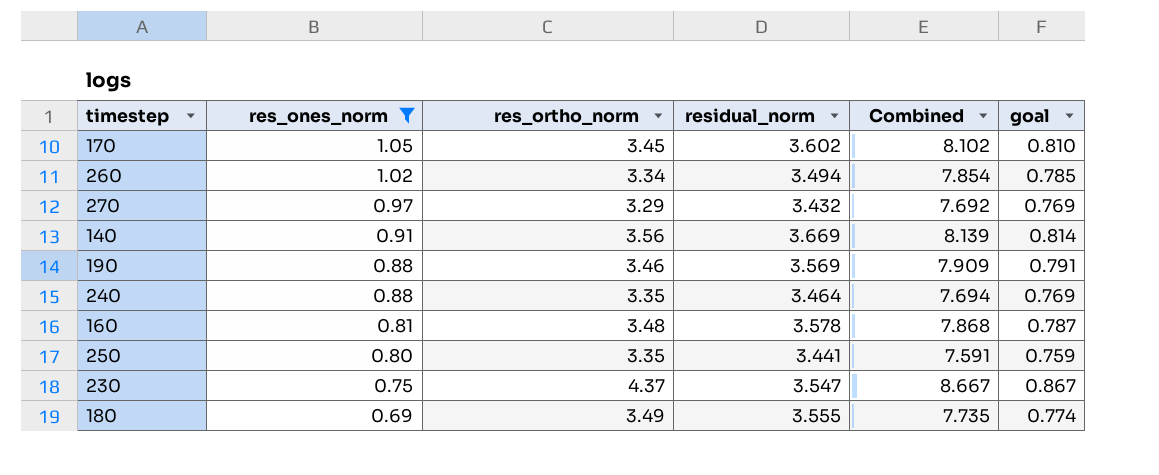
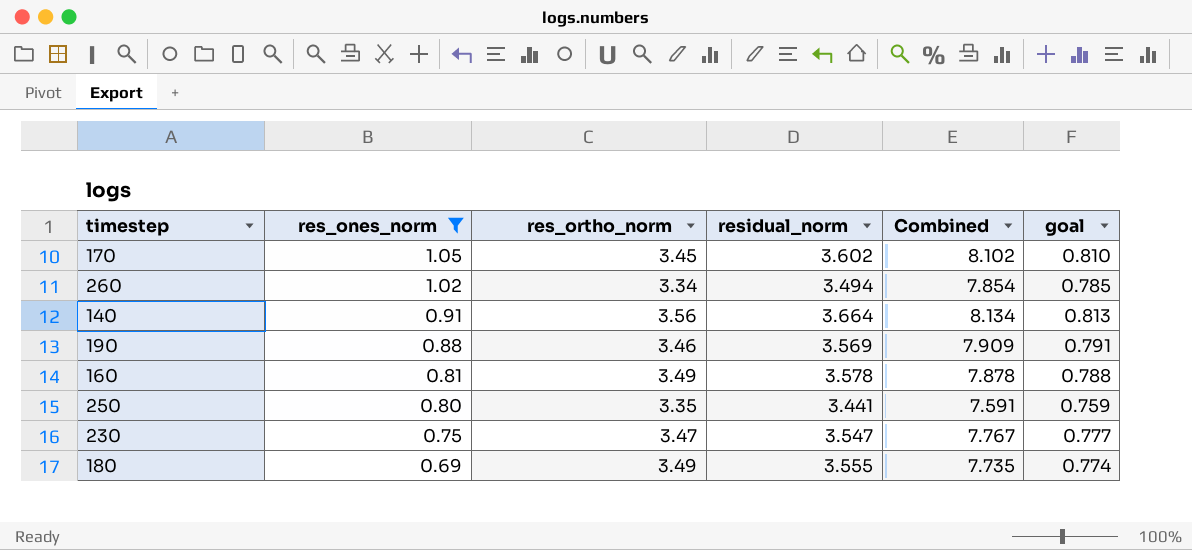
row 270: 0.97 | 3.29 | 3.432 | 7.692 | 0.769 -> none
row 240: 0.88 | 3.35 | 3.464 | 7.694 | 0.769 -> none
140 | residual_norm: 3.669 -> 3.664
140 | Combined: 8.139 -> 8.134
140 | goal: 0.814 -> 0.813
160 | res_ortho_norm: 3.48 -> 3.49
160 | Combined: 7.868 -> 7.878
160 | goal: 0.787 -> 0.788
230 | res_ortho_norm: 4.37 -> 3.47
230 | Combined: 8.667 -> 7.767
230 | goal: 0.867 -> 0.777

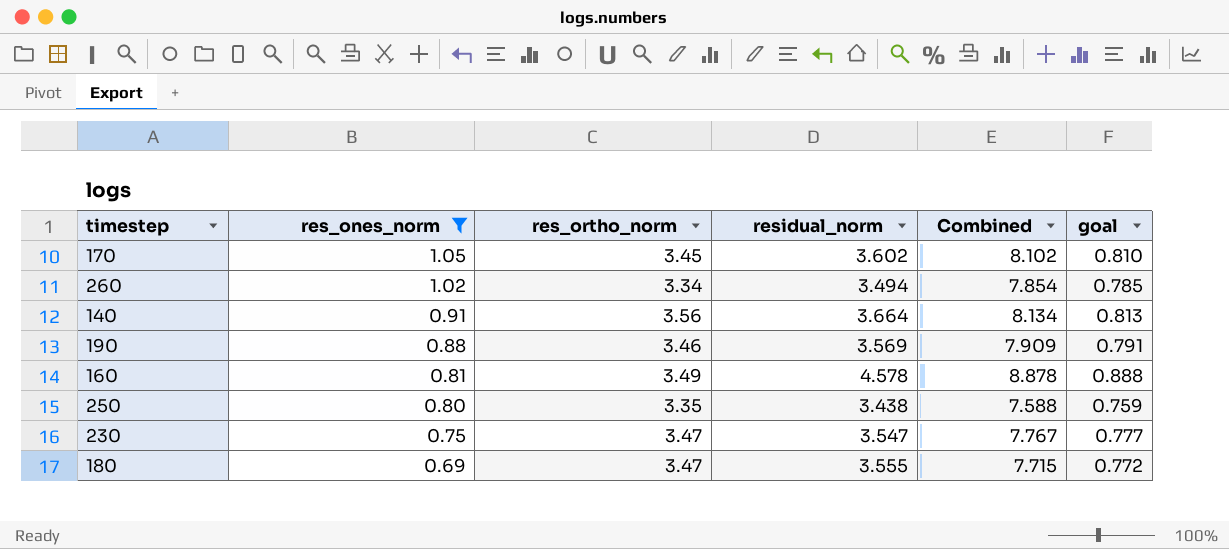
160 | residual_norm: 3.578 -> 4.578
160 | Combined: 7.878 -> 8.878
160 | goal: 0.788 -> 0.888
250 | residual_norm: 3.441 -> 3.438
250 | Combined: 7.591 -> 7.588
180 | res_ortho_norm: 3.49 -> 3.47
180 | Combined: 7.735 -> 7.715
180 | goal: 0.774 -> 0.772

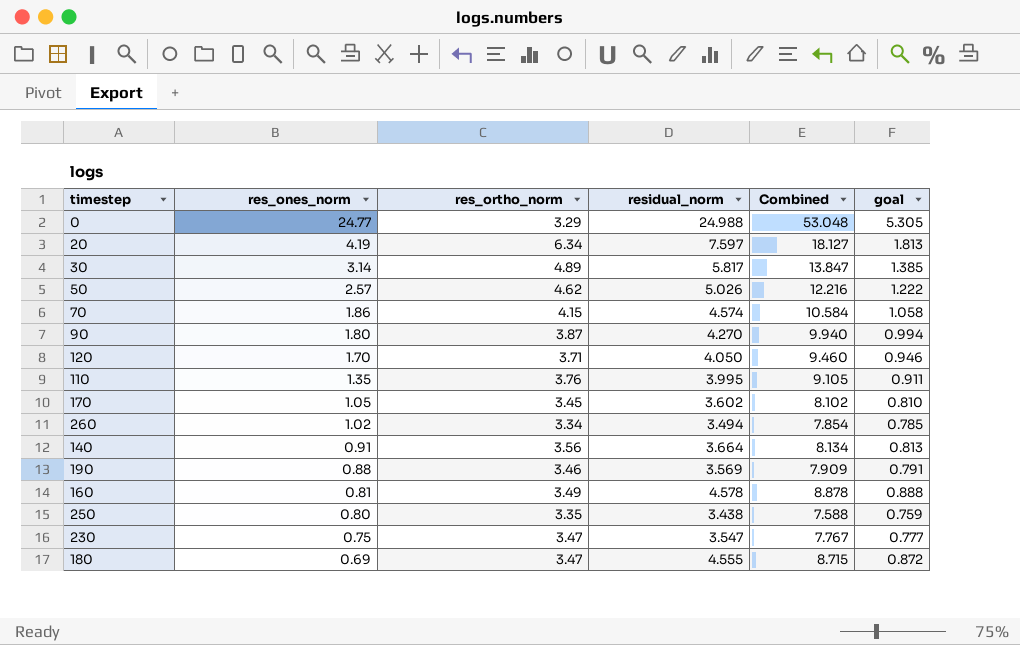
filter: res_ones_norm <= 1.05 -> none
180 | residual_norm: 3.555 -> 4.555
180 | Combined: 7.715 -> 8.715
180 | goal: 0.772 -> 0.872

